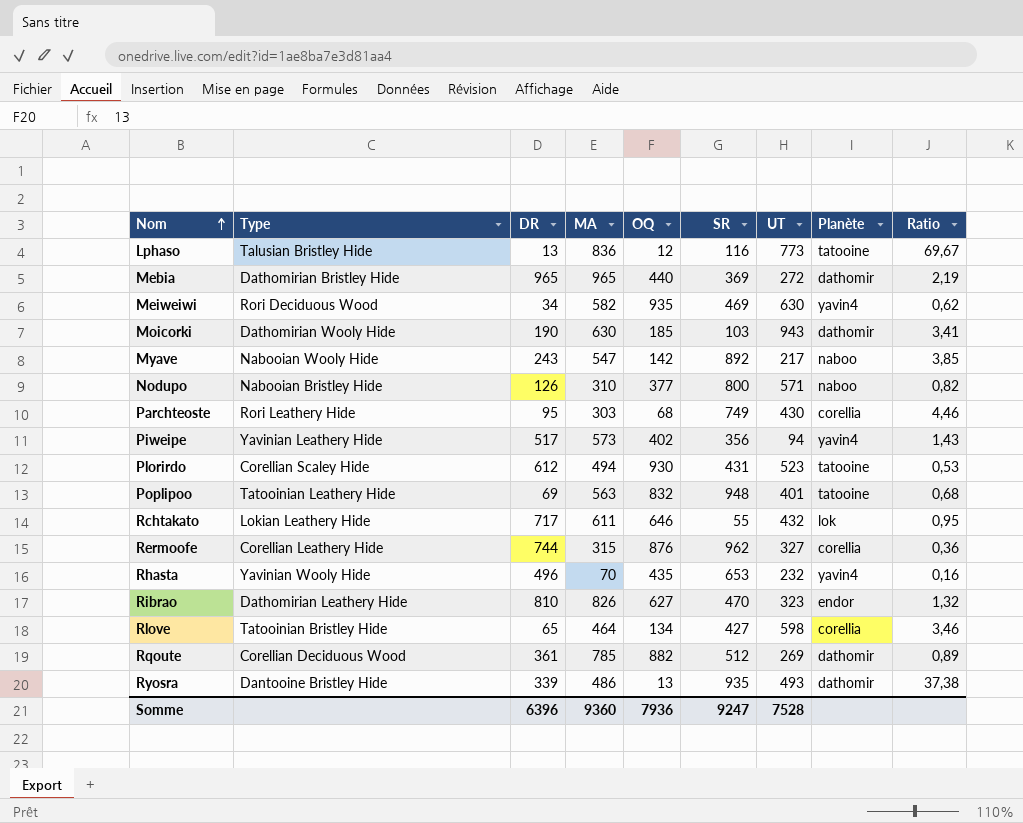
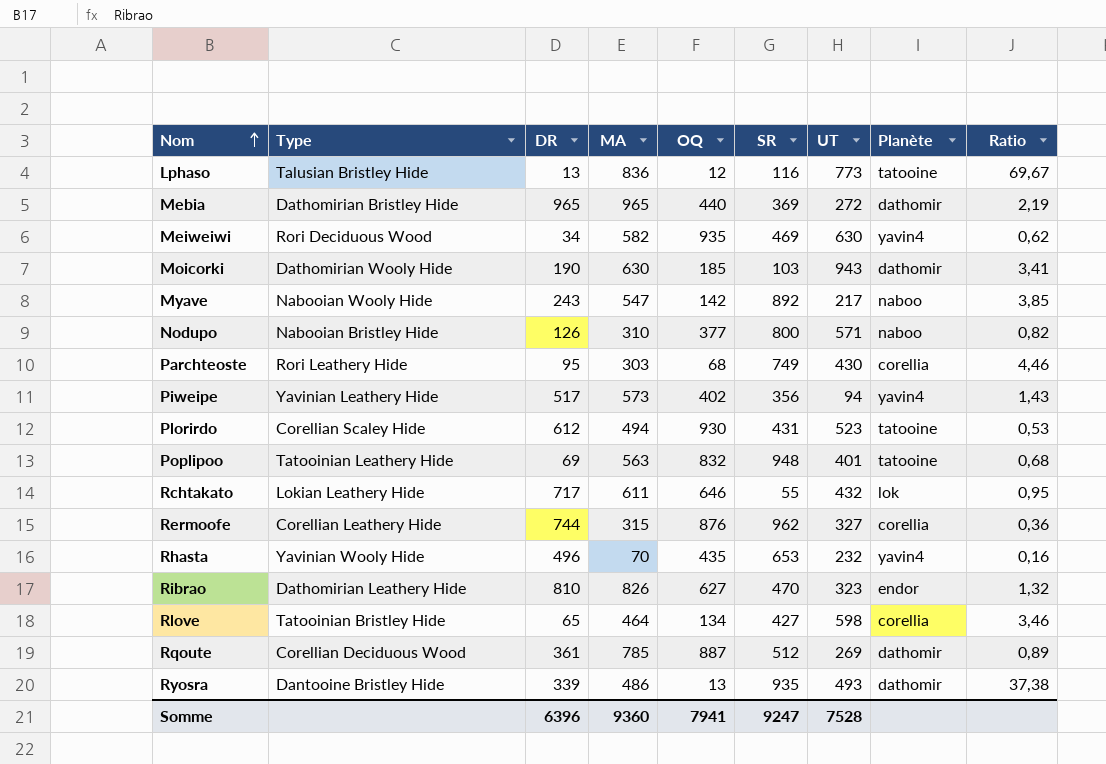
Rqoute | OQ: 882 -> 887
Somme | OQ: 7936 -> 7941

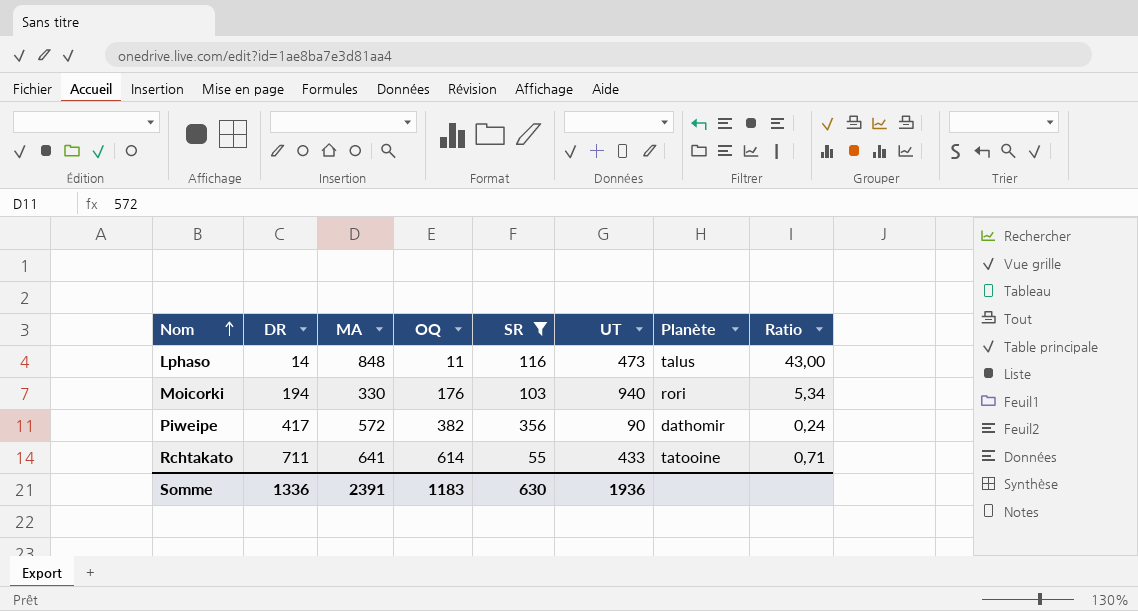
filter: none -> SR <= 356
column Type | position: 2 -> none
column Ratio | formula: [MA] / [OQ] -> [UT] / [OQ]
Lphaso | DR: 13 -> 14
Lphaso | MA: 836 -> 848
Lphaso | OQ: 12 -> 11
Lphaso | UT: 773 -> 473
Lphaso | Planète: tatooine -> talus
Moicorki | DR: 190 -> 194
Moicorki | MA: 630 -> 330
Moicorki | OQ: 185 -> 176
Moicorki | UT: 943 -> 940
Moicorki | Planète: dathomir -> rori
Piweipe | DR: 517 -> 417
Piweipe | MA: 573 -> 572
Piweipe | OQ: 402 -> 382
Piweipe | UT: 94 -> 90
Piweipe | Planète: yavin4 -> dathomir
Rchtakato | DR: 717 -> 711
Rchtakato | MA: 611 -> 641
Rchtakato | OQ: 646 -> 614
Rchtakato | UT: 432 -> 433
Rchtakato | Planète: lok -> tatooine
Somme | DR: 6396 -> 1336
Somme | MA: 9360 -> 2391
Somme | OQ: 7941 -> 1183
Somme | SR: 9247 -> 630
Somme | UT: 7528 -> 1936

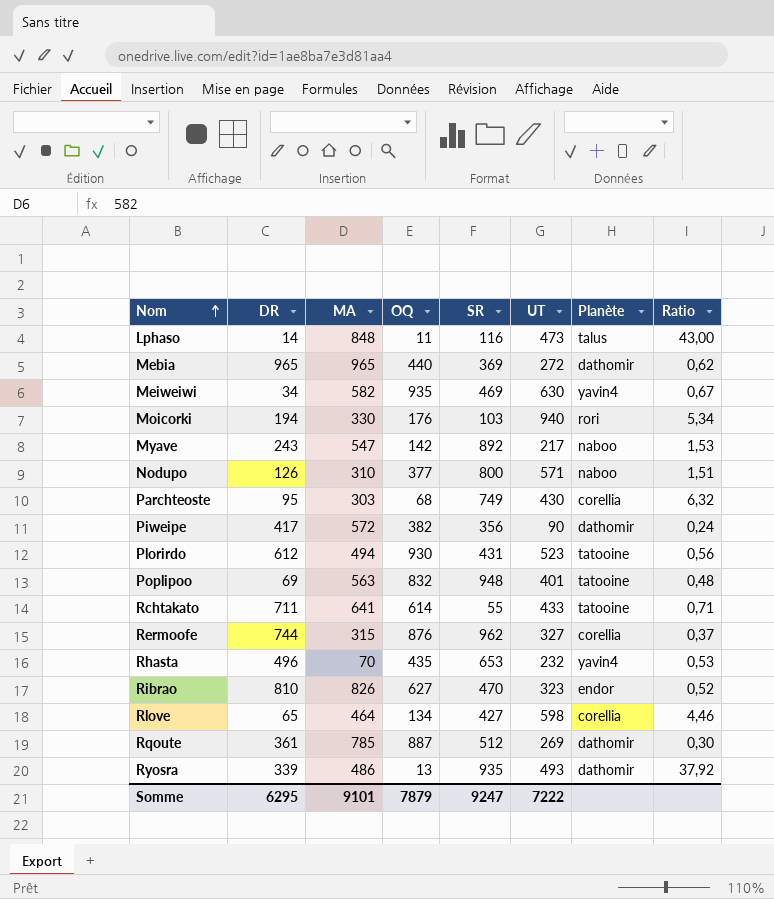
filter: SR <= 356 -> none
Somme | DR: 1336 -> 6295
Somme | MA: 2391 -> 9101
Somme | OQ: 1183 -> 7879
Somme | SR: 630 -> 9247
Somme | UT: 1936 -> 7222

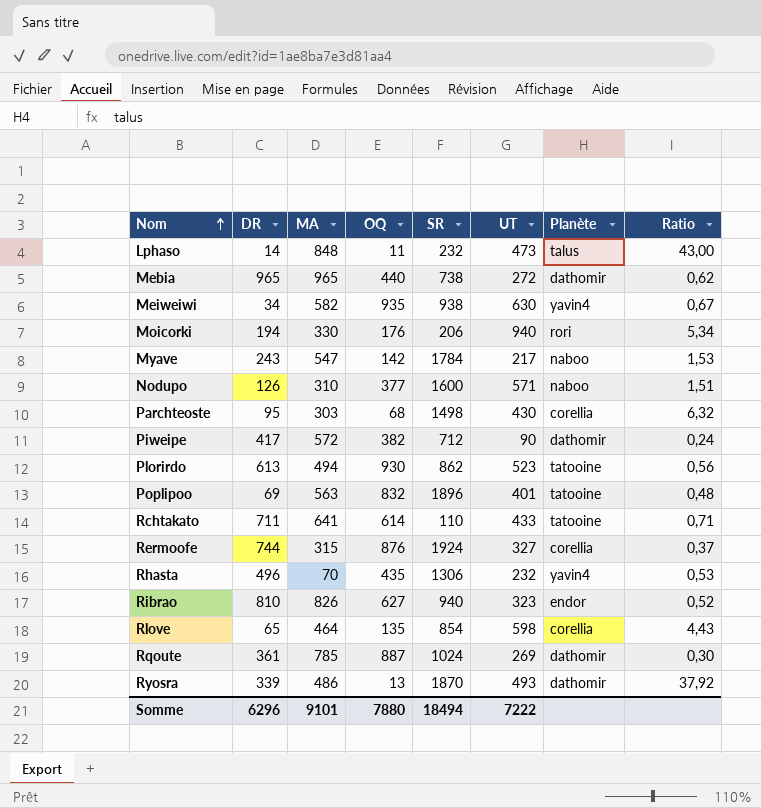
Lphaso | SR: 116 -> 232
Mebia | SR: 369 -> 738
Meiweiwi | SR: 469 -> 938
Moicorki | SR: 103 -> 206
Myave | SR: 892 -> 1784
Nodupo | SR: 800 -> 1600
Parchteoste | SR: 749 -> 1498
Piweipe | SR: 356 -> 712
Plorirdo | DR: 612 -> 613
Plorirdo | SR: 431 -> 862
Poplipoo | SR: 948 -> 1896
Rchtakato | SR: 55 -> 110
Rermoofe | SR: 962 -> 1924
Rhasta | SR: 653 -> 1306
Ribrao | SR: 470 -> 940
Rlove | OQ: 134 -> 135
Rlove | SR: 427 -> 854
Rlove | Ratio: 4,46 -> 4,43
Rqoute | SR: 512 -> 1024
Ryosra | SR: 935 -> 1870
Somme | DR: 6295 -> 6296
Somme | OQ: 7879 -> 7880
Somme | SR: 9247 -> 18494

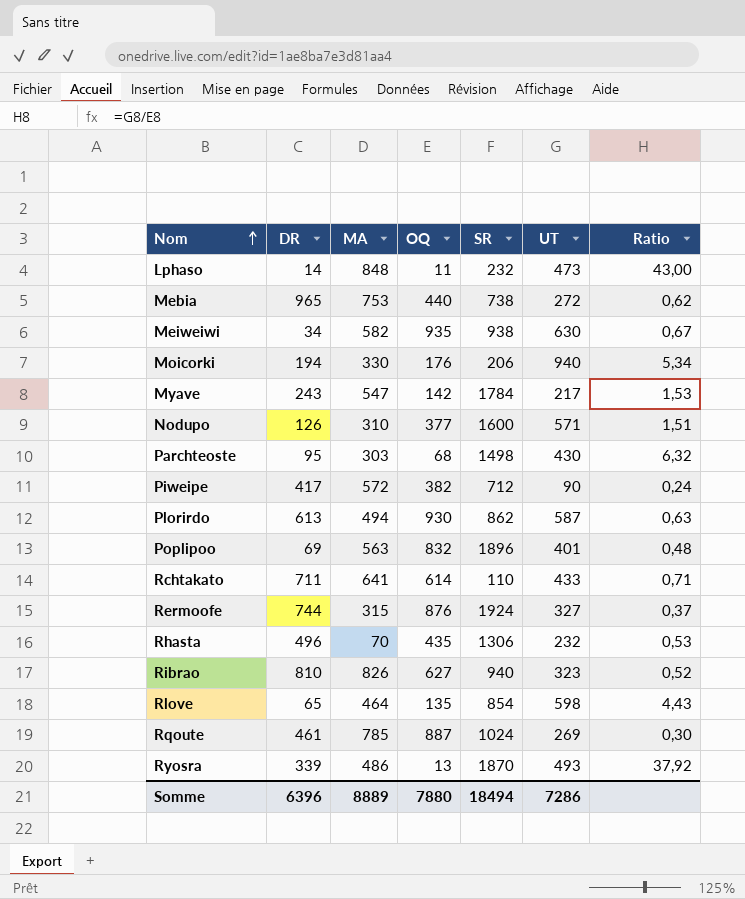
column Planète | position: 7 -> none
Mebia | MA: 965 -> 753
Plorirdo | UT: 523 -> 587
Plorirdo | Ratio: 0,56 -> 0,63
Rqoute | DR: 361 -> 461
Somme | DR: 6296 -> 6396
Somme | MA: 9101 -> 8889
Somme | UT: 7222 -> 7286

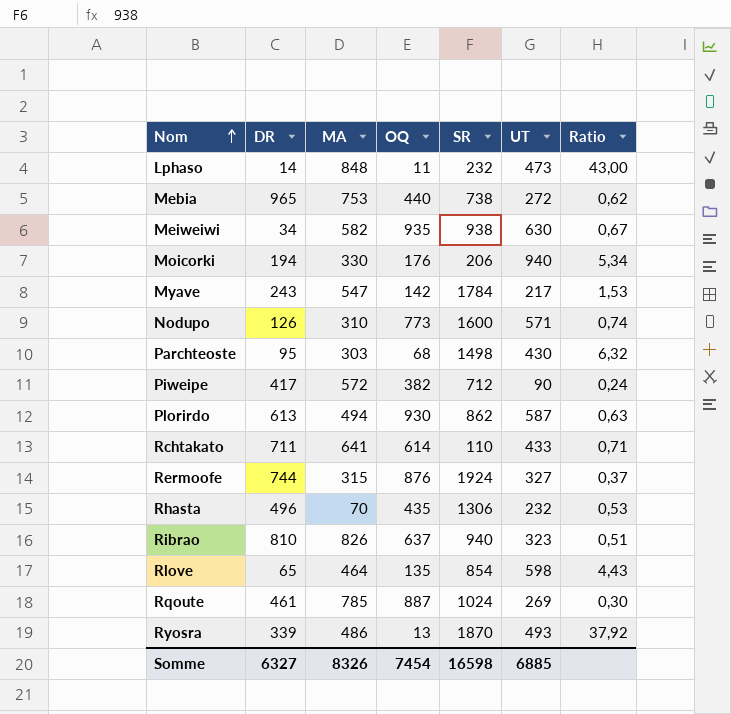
row Poplipoo: 69 | 563 | 832 | 1896 | 401 | 0,48 -> none
Nodupo | OQ: 377 -> 773
Nodupo | Ratio: 1,51 -> 0,74
Ribrao | OQ: 627 -> 637
Ribrao | Ratio: 0,52 -> 0,51
Somme | DR: 6396 -> 6327
Somme | MA: 8889 -> 8326
Somme | OQ: 7880 -> 7454
Somme | SR: 18494 -> 16598
Somme | UT: 7286 -> 6885

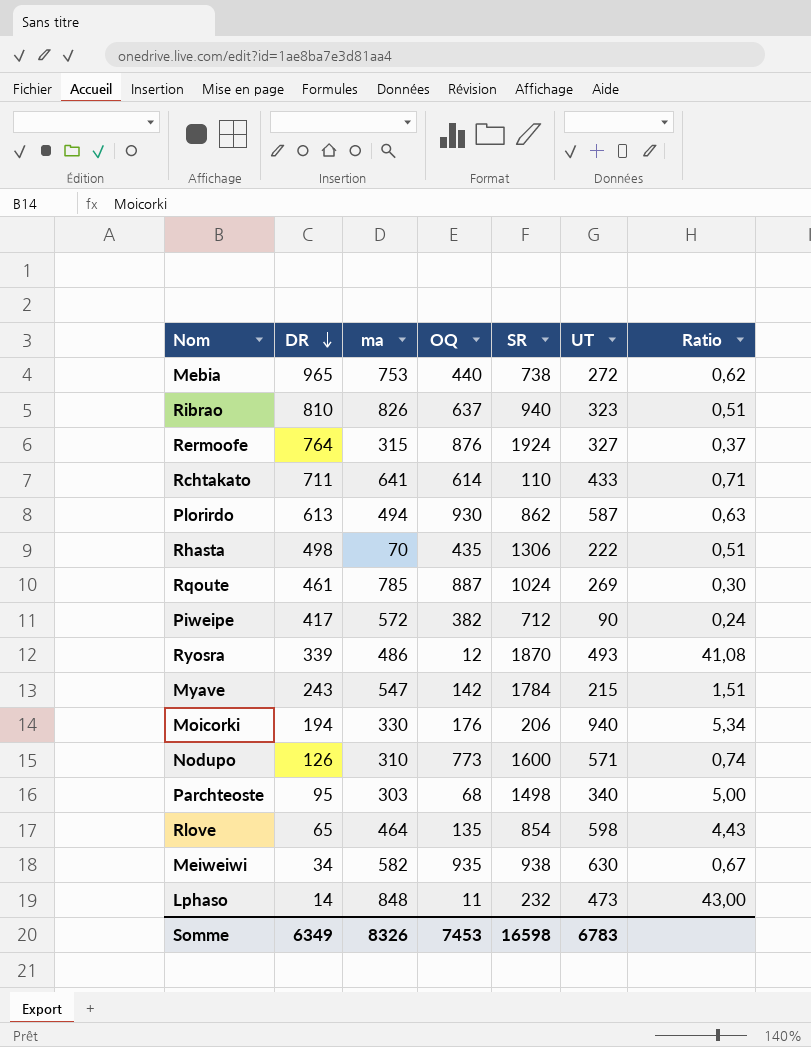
row order: Nom ascending -> DR descending
column name: MA -> ma
Rermoofe | DR: 744 -> 764
Rhasta | DR: 496 -> 498
Rhasta | UT: 232 -> 222
Rhasta | Ratio: 0,53 -> 0,51
Ryosra | OQ: 13 -> 12
Ryosra | Ratio: 37,92 -> 41,08
Myave | UT: 217 -> 215
Myave | Ratio: 1,53 -> 1,51
Parchteoste | UT: 430 -> 340
Parchteoste | Ratio: 6,32 -> 5,00
Somme | DR: 6327 -> 6349
Somme | OQ: 7454 -> 7453
Somme | UT: 6885 -> 6783

